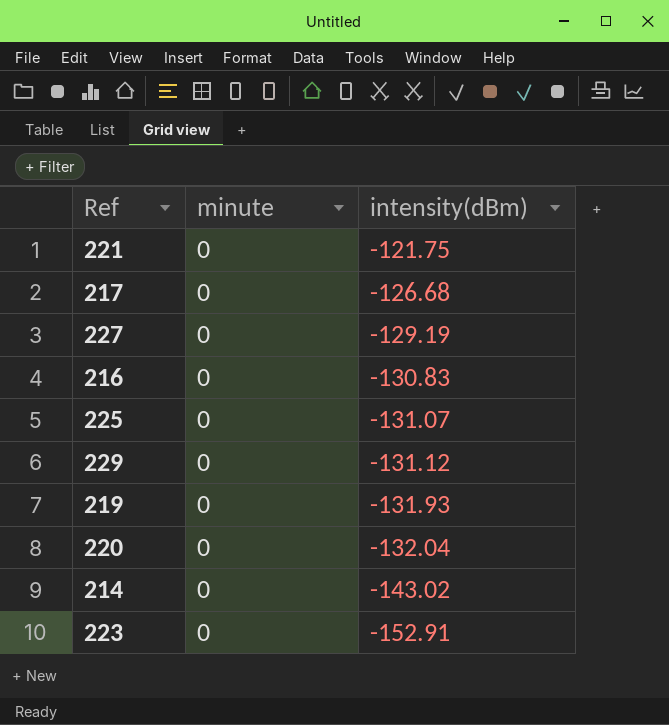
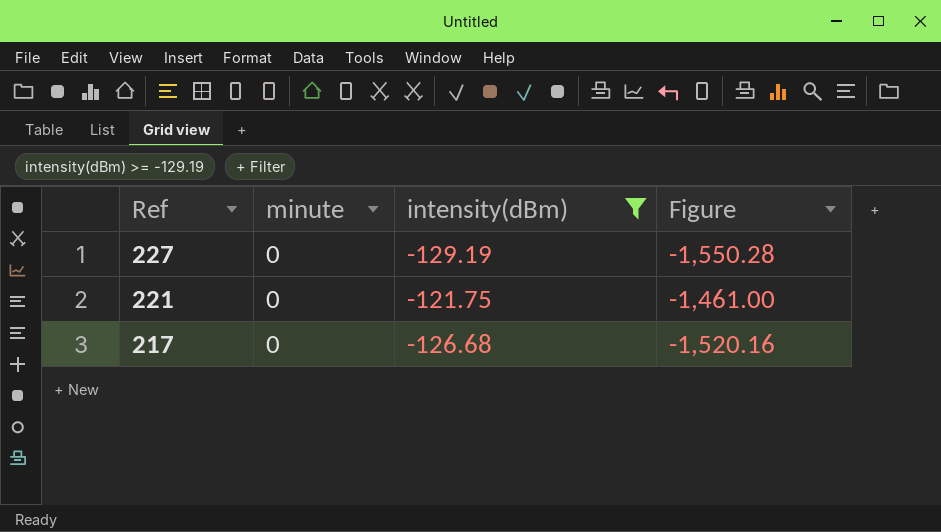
filter: none -> intensity(dBm) >= -129.19
row order: intensity(dBm) descending -> Ref descending
column Figure | formula: none -> [intensity(dBm)] * 12

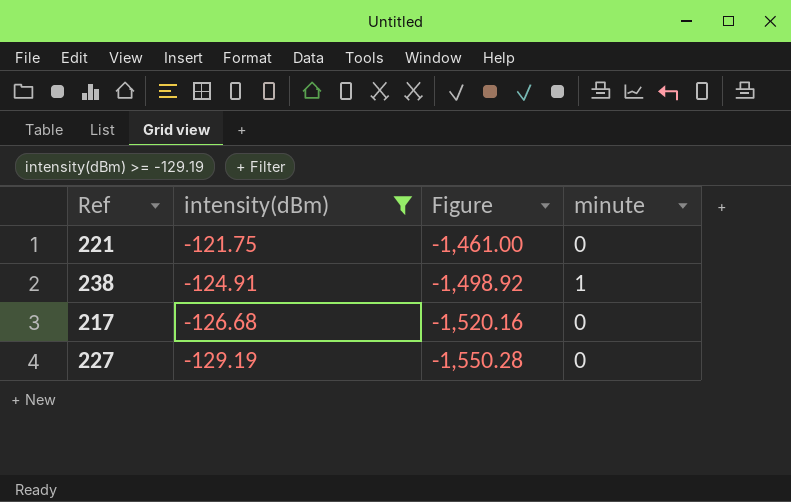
row order: Ref descending -> intensity(dBm) descending
column minute | position: 2 -> 4
row 238: none -> -124.91 | -1,498.92 | 1

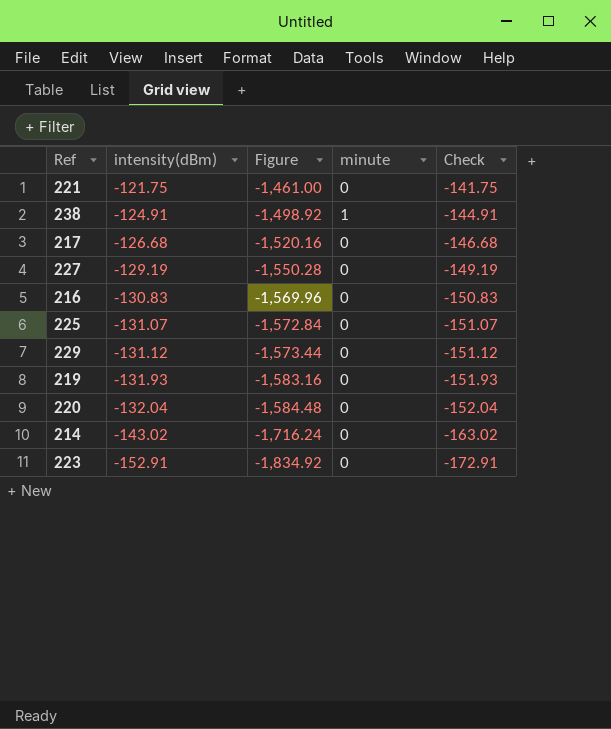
filter: intensity(dBm) >= -129.19 -> none
column Check | formula: none -> [intensity(dBm)] - 20

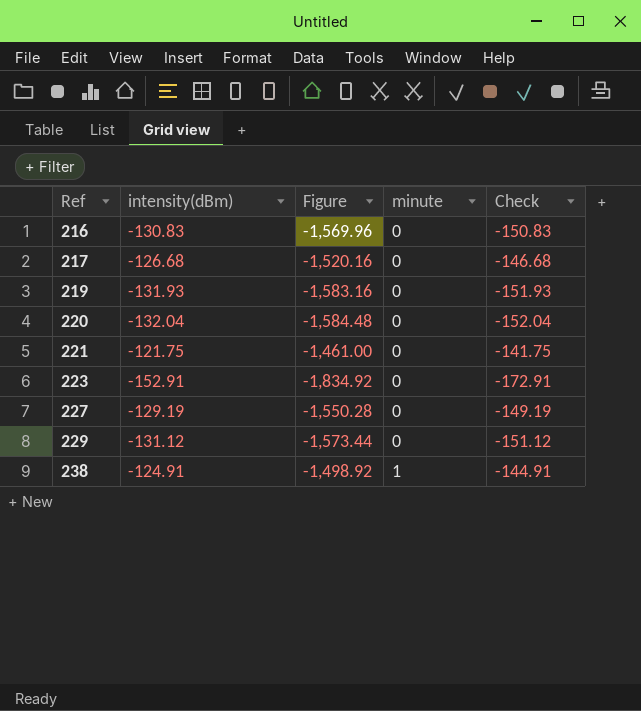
row order: intensity(dBm) descending -> Ref ascending
row 225: -131.07 | -1,572.84 | 0 | -151.07 -> none
row 214: -143.02 | -1,716.24 | 0 | -163.02 -> none

